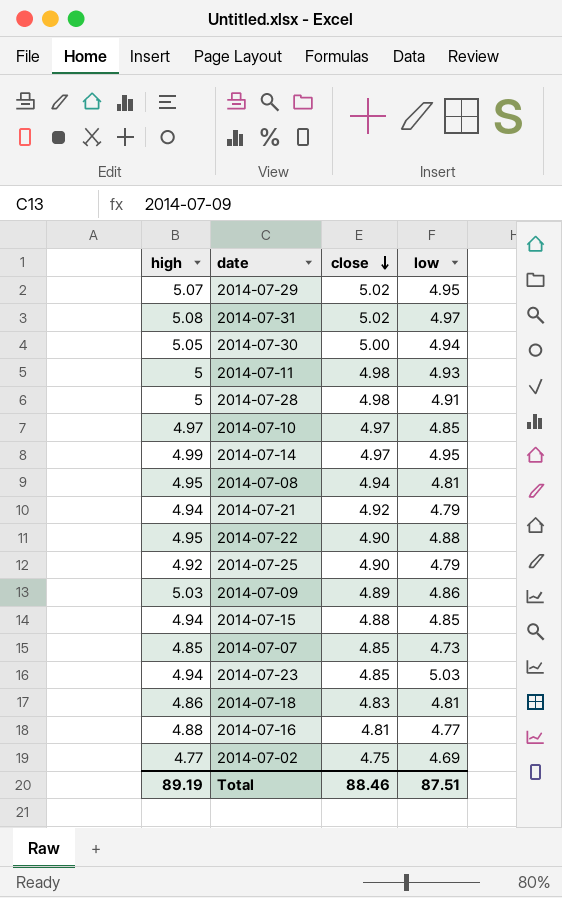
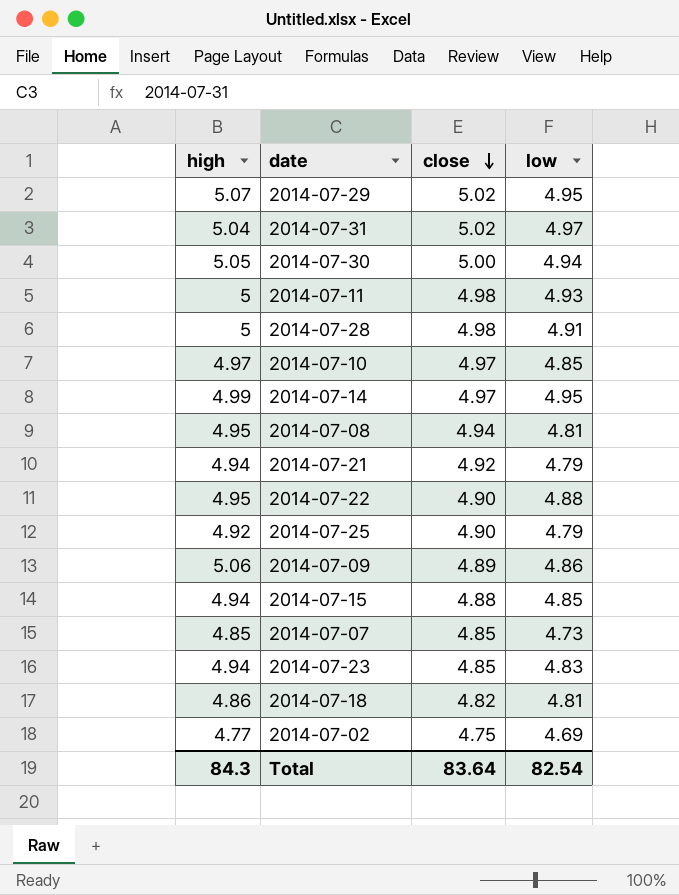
row 2014-07-16: 4.88 | 4.81 | 4.77 -> none
2014-07-31 | high: 5.08 -> 5.04
2014-07-09 | high: 5.03 -> 5.06
2014-07-23 | low: 5.03 -> 4.83
2014-07-18 | close: 4.83 -> 4.82
Total | high: 89.19 -> 84.3
Total | close: 88.46 -> 83.64
Total | low: 87.51 -> 82.54

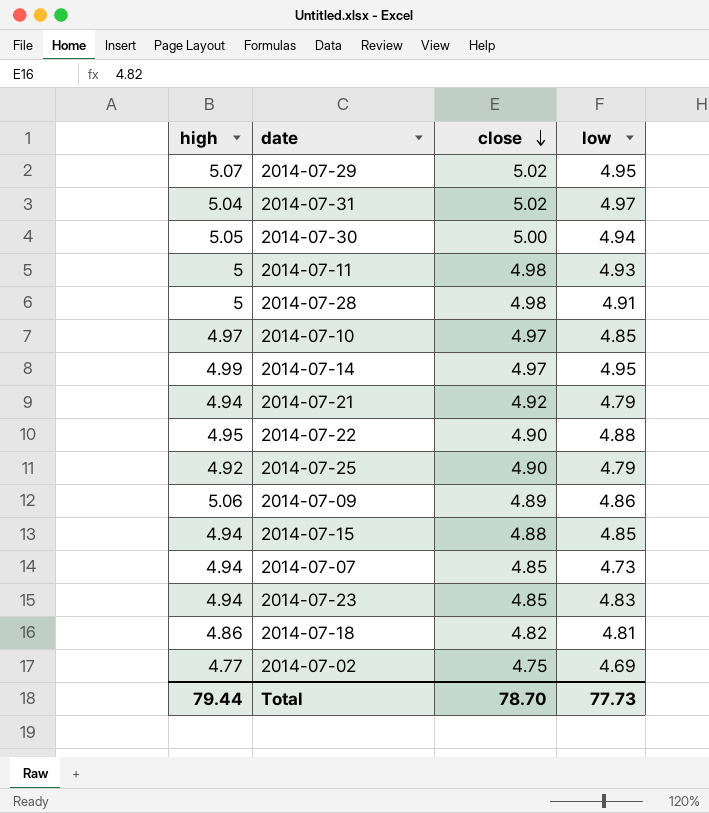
row 2014-07-08: 4.95 | 4.94 | 4.81 -> none
2014-07-07 | high: 4.85 -> 4.94
Total | high: 84.3 -> 79.44
Total | close: 83.64 -> 78.70
Total | low: 82.54 -> 77.73

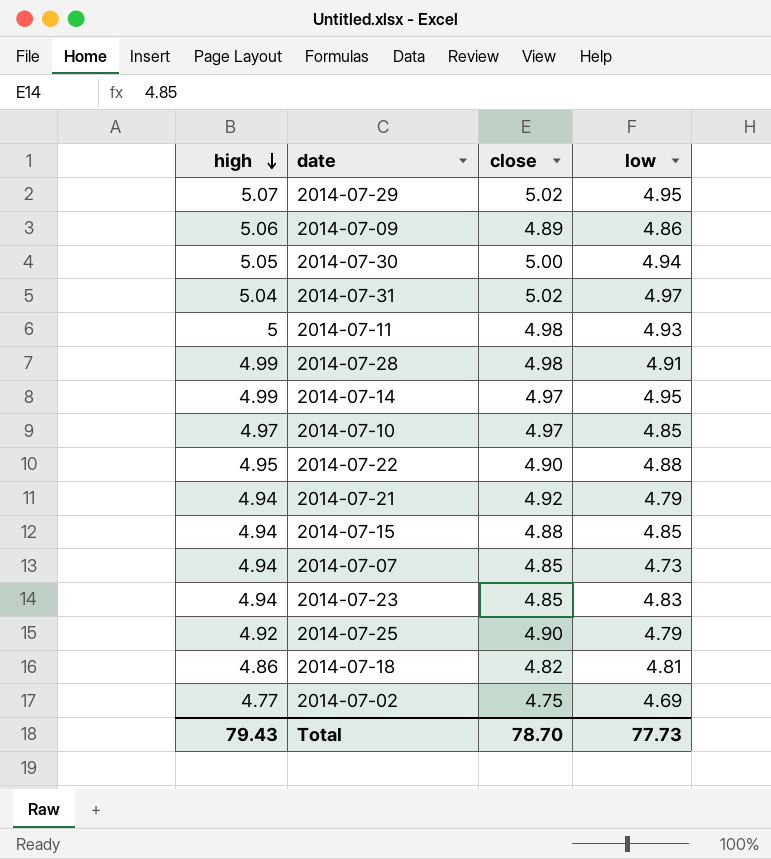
row order: close descending -> high descending
2014-07-28 | high: 5 -> 4.99
Total | high: 79.44 -> 79.43

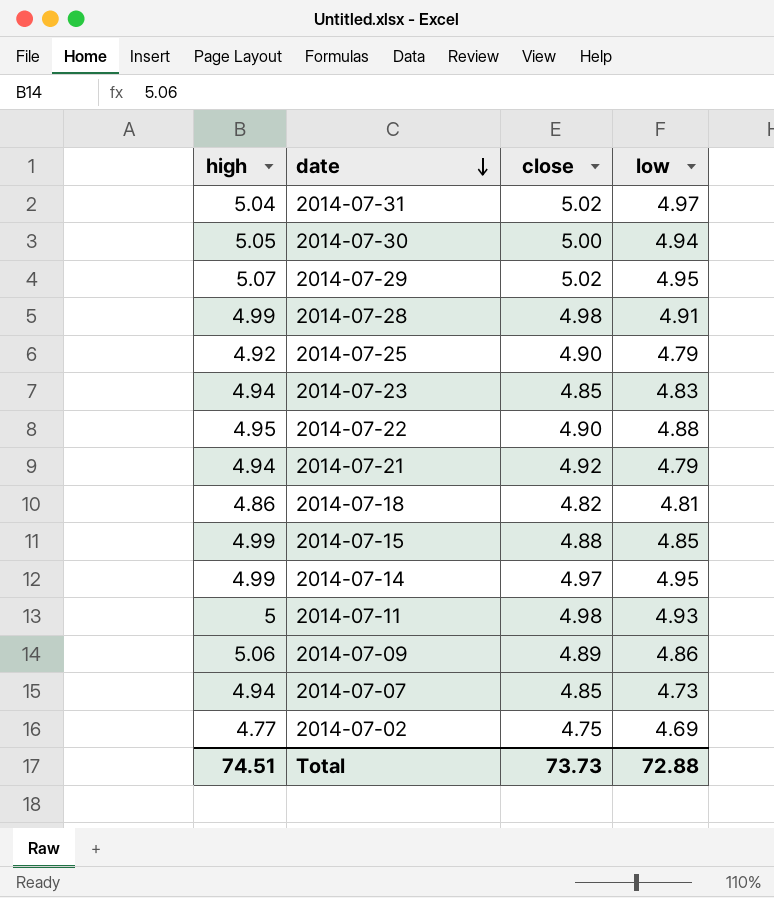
row order: high descending -> date descending
row 2014-07-10: 4.97 | 4.97 | 4.85 -> none
2014-07-15 | high: 4.94 -> 4.99
Total | high: 79.43 -> 74.51
Total | close: 78.70 -> 73.73
Total | low: 77.73 -> 72.88

